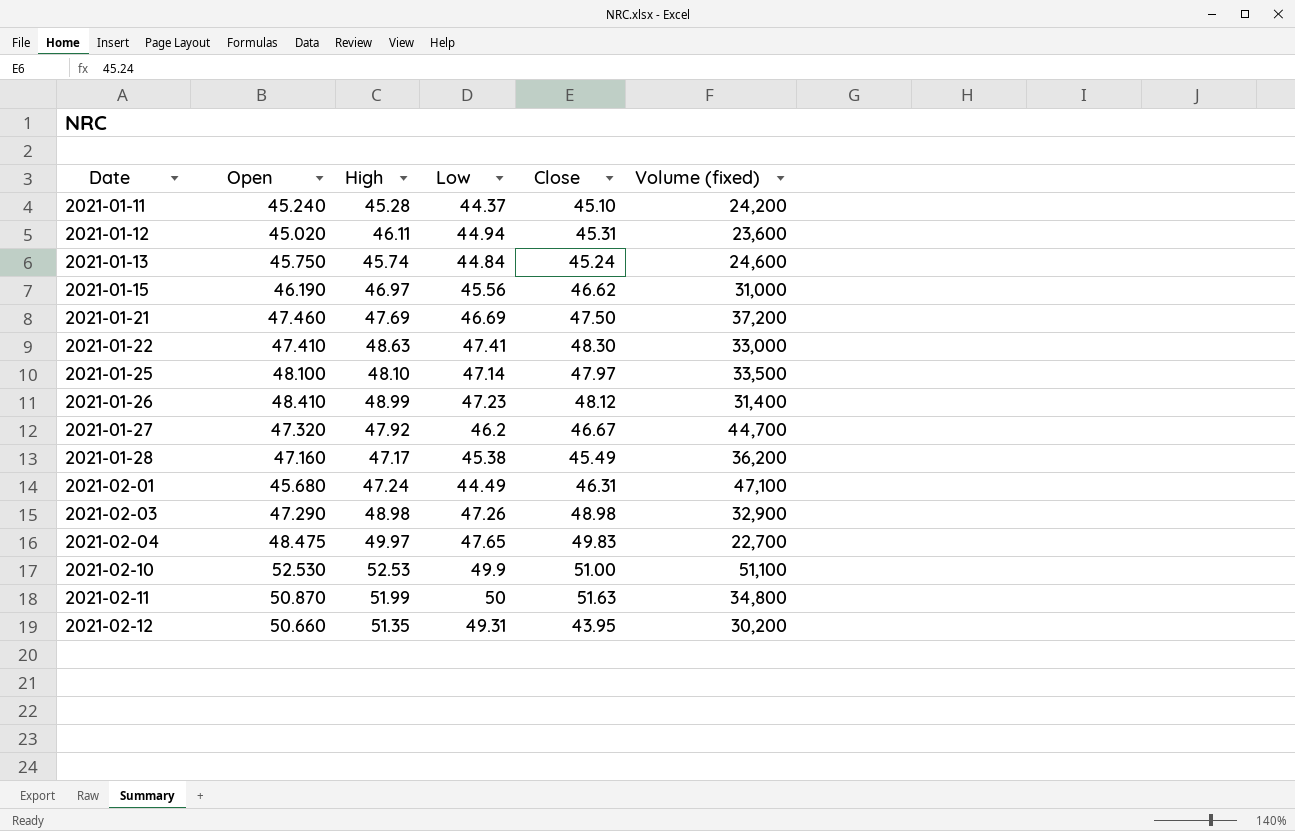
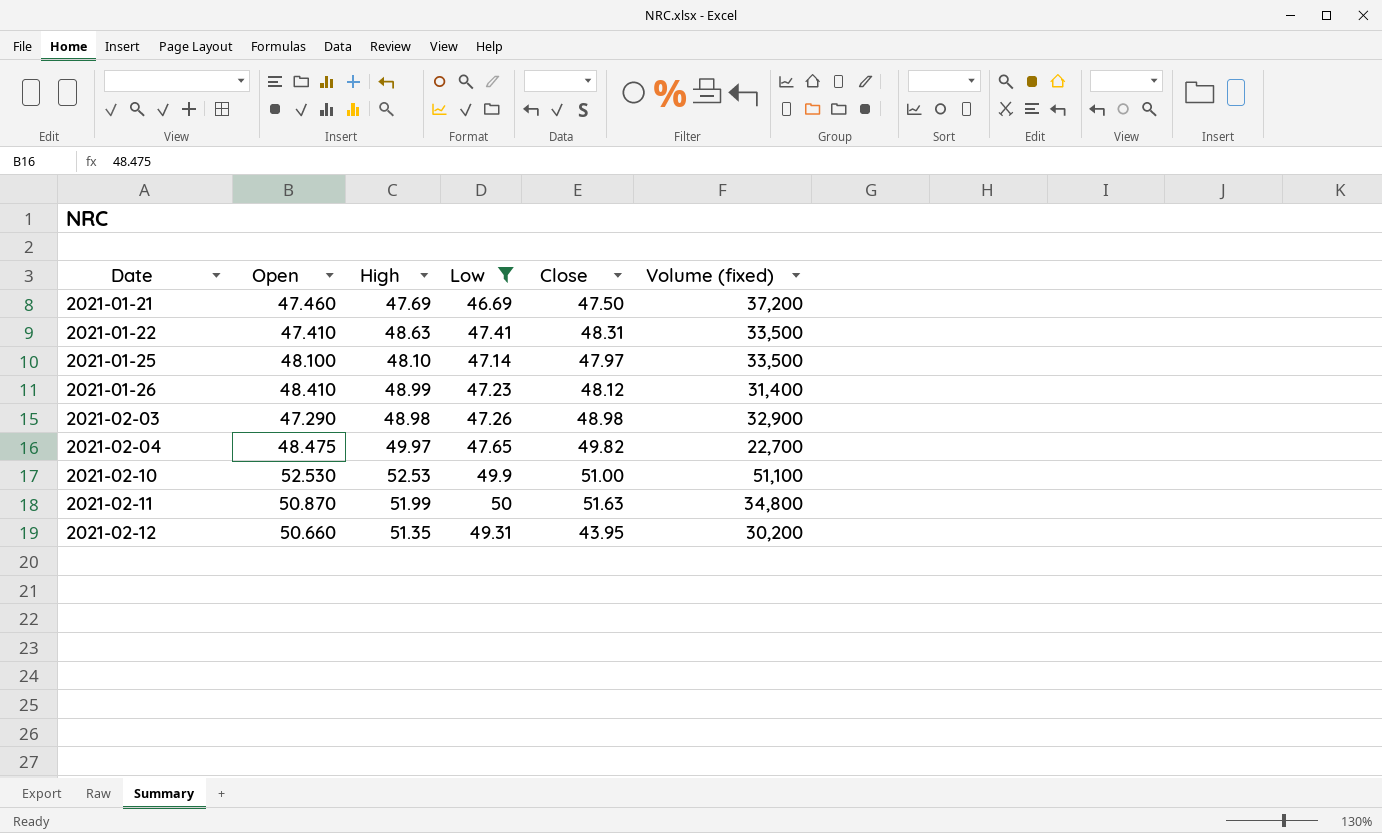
filter: none -> Low >= 46.69
2021-01-22 | Close: 48.30 -> 48.31
2021-01-22 | Volume (fixed): 33,000 -> 33,500
2021-02-04 | Close: 49.83 -> 49.82

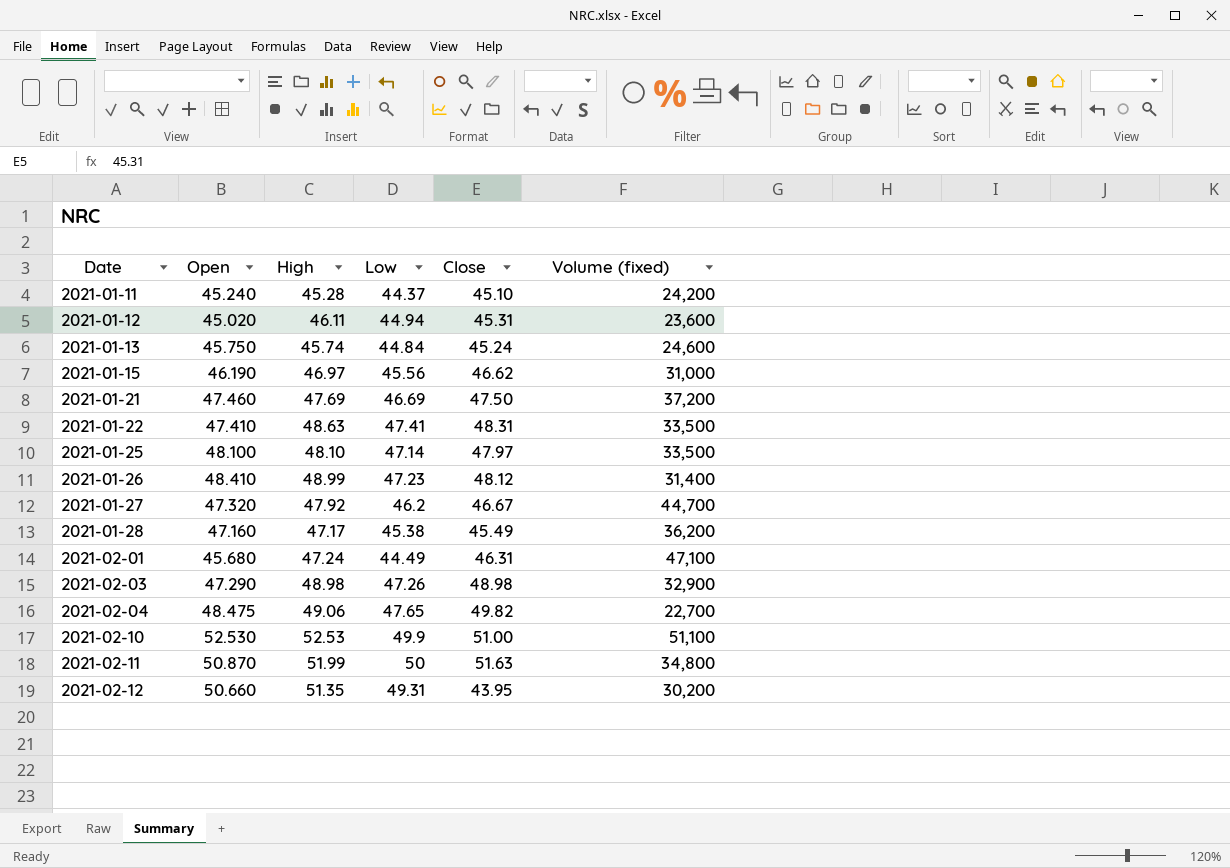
filter: Low >= 46.69 -> none
2021-02-04 | High: 49.97 -> 49.06

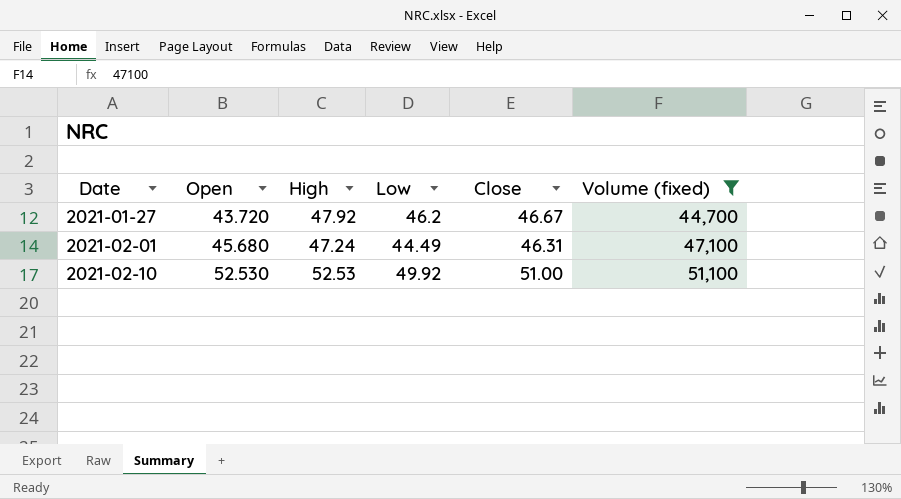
filter: none -> Volume (fixed) >= 44,700
2021-01-27 | Open: 47.320 -> 43.720
2021-02-10 | Low: 49.9 -> 49.92

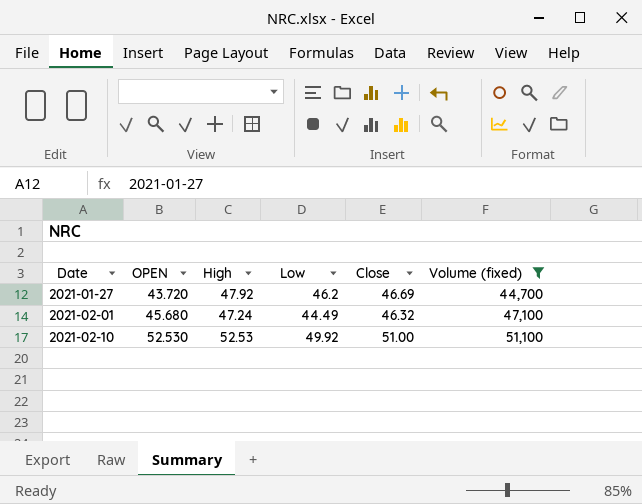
column name: Open -> OPEN
2021-01-27 | Close: 46.67 -> 46.69
2021-02-01 | Close: 46.31 -> 46.32

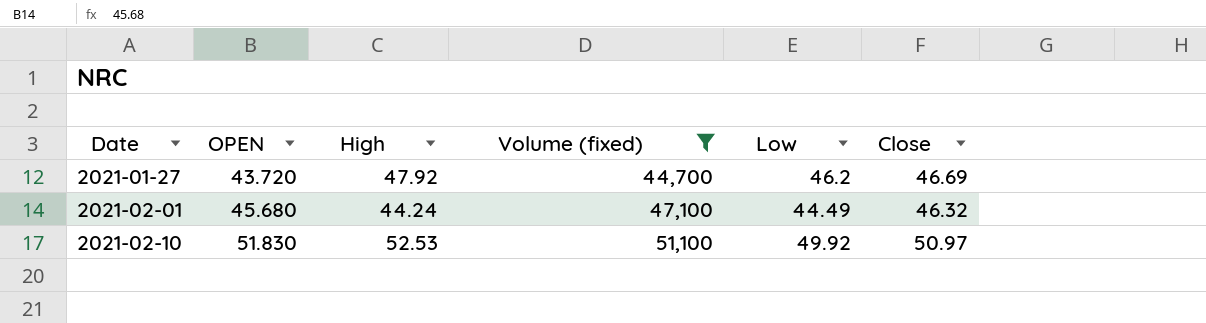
column Volume (fixed) | position: 6 -> 4
2021-02-01 | High: 47.24 -> 44.24
2021-02-10 | OPEN: 52.530 -> 51.830
2021-02-10 | Close: 51.00 -> 50.97

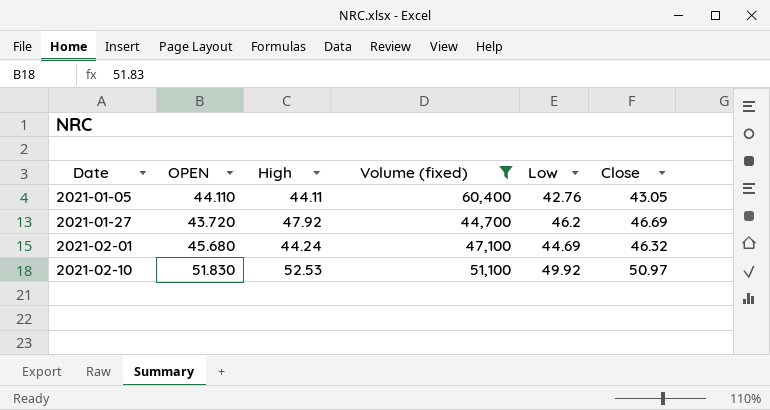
row 2021-01-05: none -> 44.110 | 44.11 | 60,400 | 42.76 | 43.05
2021-02-01 | Low: 44.49 -> 44.69

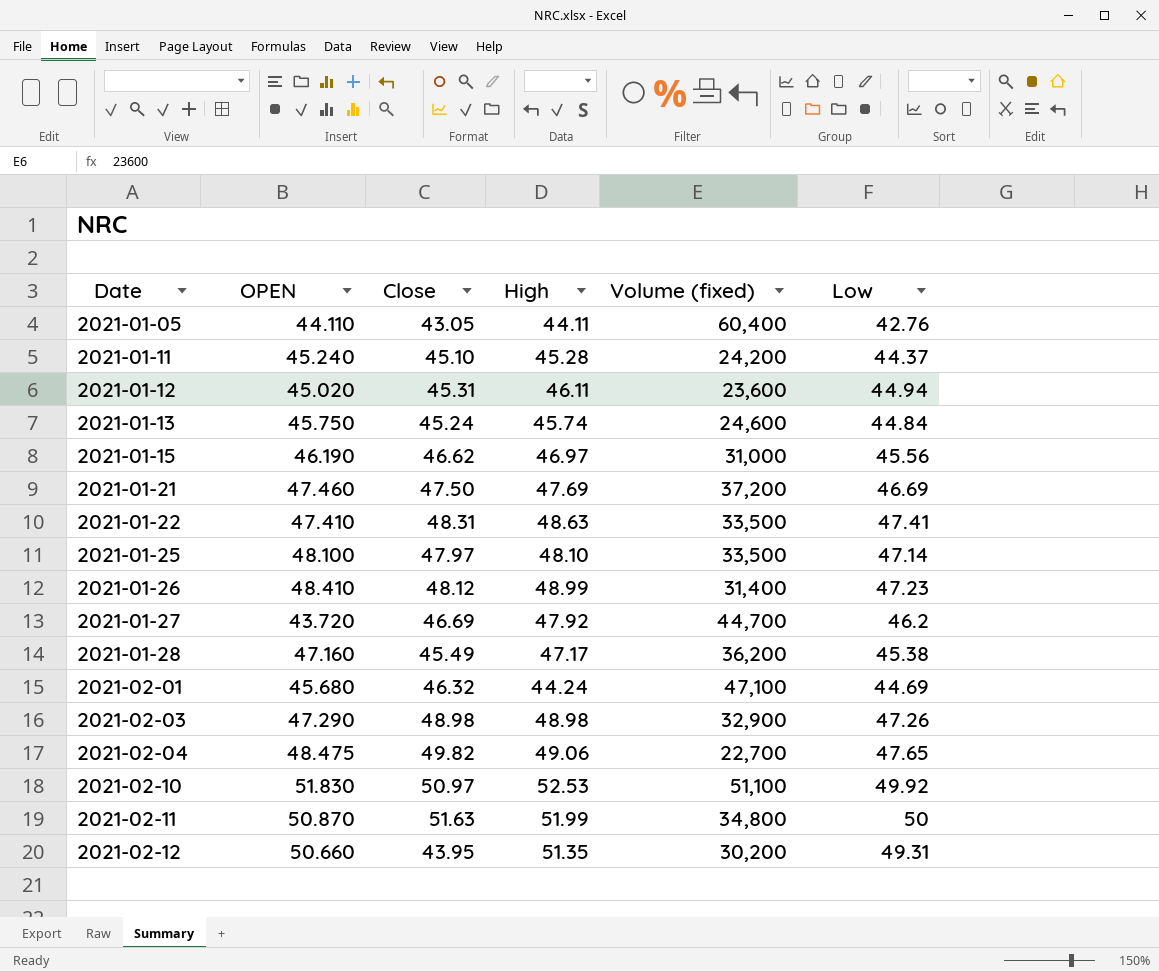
filter: Volume (fixed) >= 44,700 -> none
column Close | position: 6 -> 3

